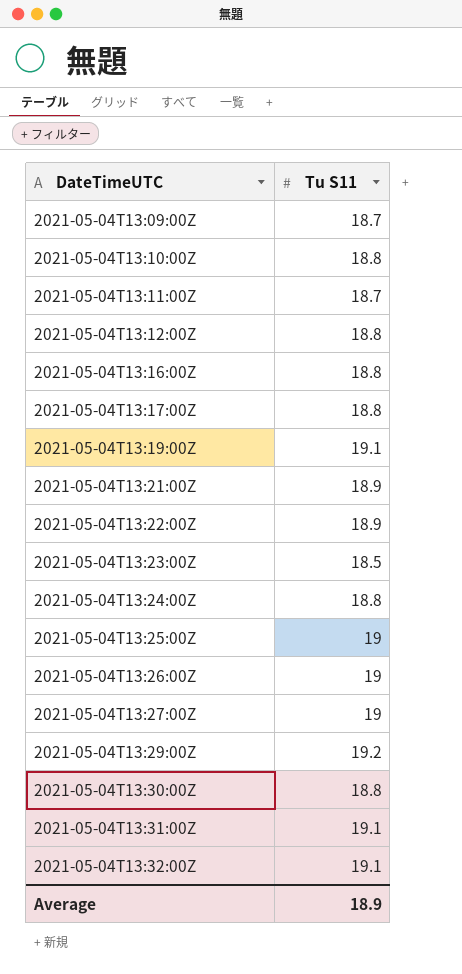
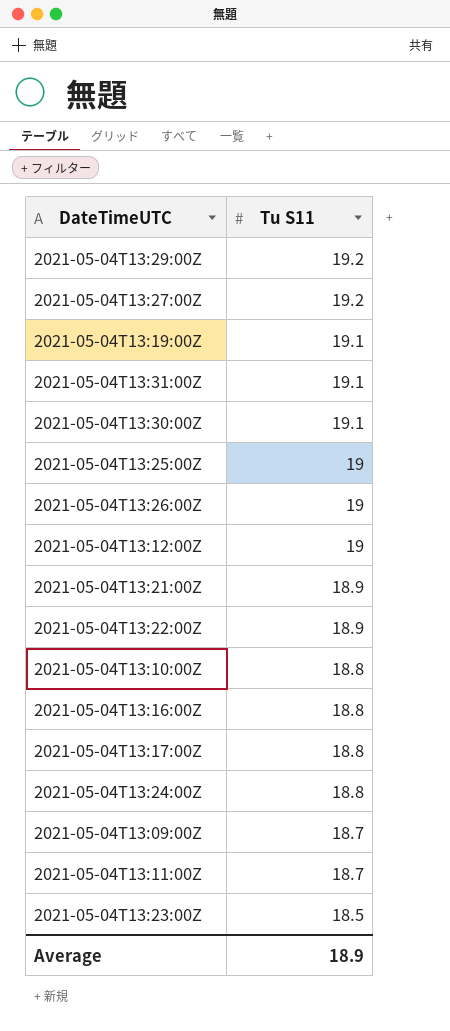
row order: DateTimeUTC ascending -> Tu S11 descending
row 2021-05-04T13:32:00Z: 19.1 -> none
2021-05-04T13:27:00Z | Tu S11: 19 -> 19.2
2021-05-04T13:30:00Z | Tu S11: 18.8 -> 19.1
2021-05-04T13:12:00Z | Tu S11: 18.8 -> 19

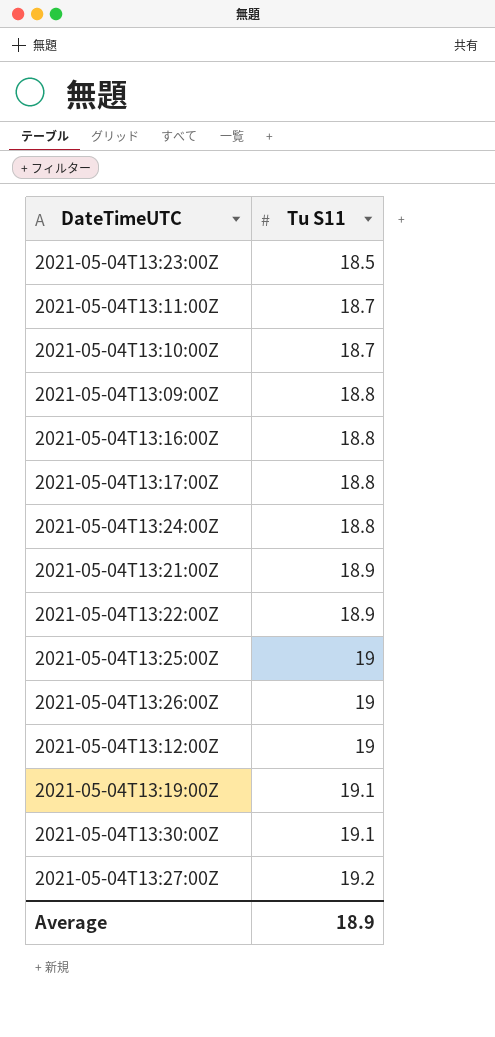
row order: Tu S11 descending -> Tu S11 ascending
row 2021-05-04T13:29:00Z: 19.2 -> none
row 2021-05-04T13:31:00Z: 19.1 -> none
2021-05-04T13:10:00Z | Tu S11: 18.8 -> 18.7
2021-05-04T13:09:00Z | Tu S11: 18.7 -> 18.8

